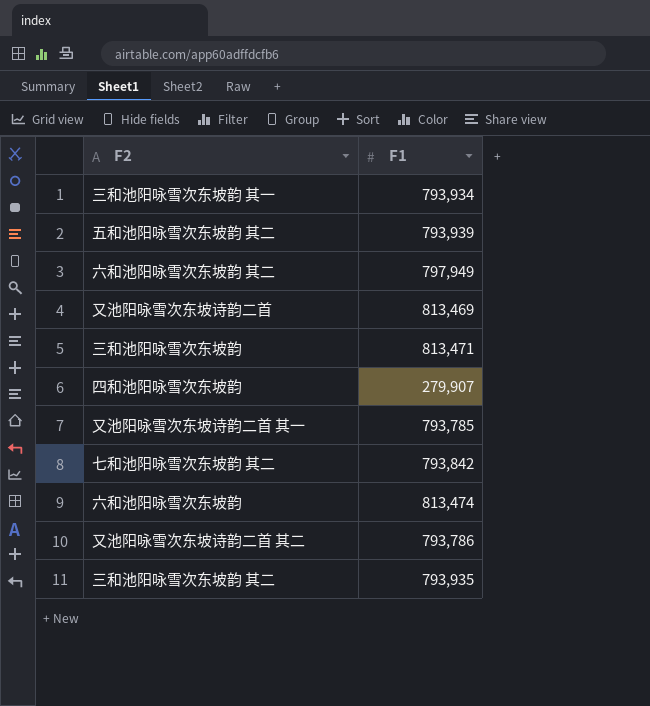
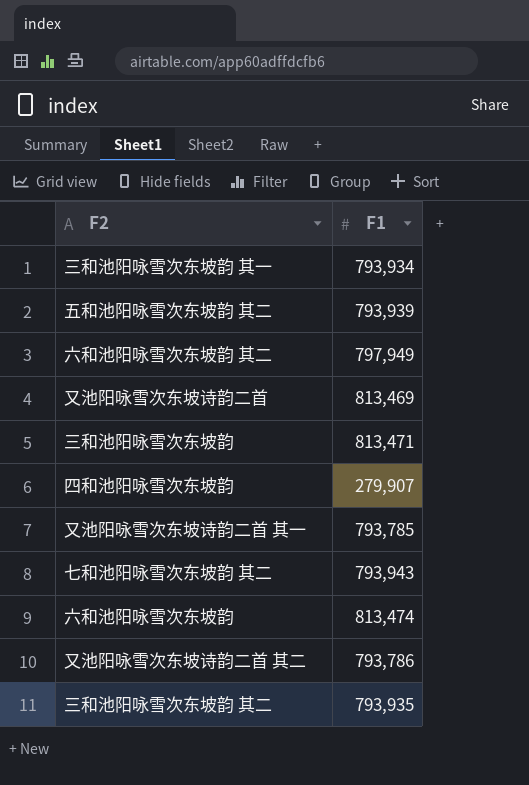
七和池阳咏雪次东坡韵 其二 | F1: 793,842 -> 793,943

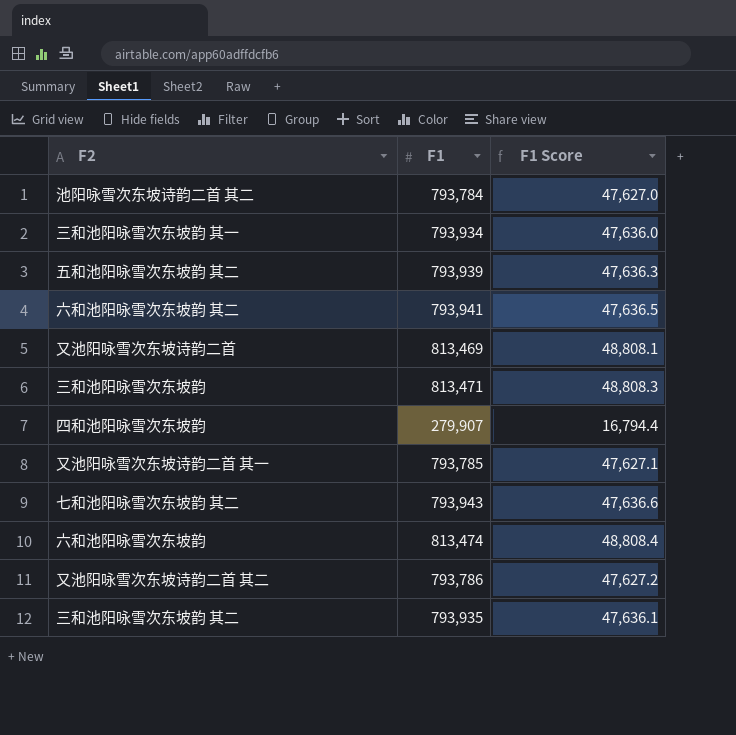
column F1 Score | formula: none -> [F1] * 0.06
row 池阳咏雪次东坡诗韵二首 其二: none -> 793,784 | 47,627.0
六和池阳咏雪次东坡韵 其二 | F1: 797,949 -> 793,941

